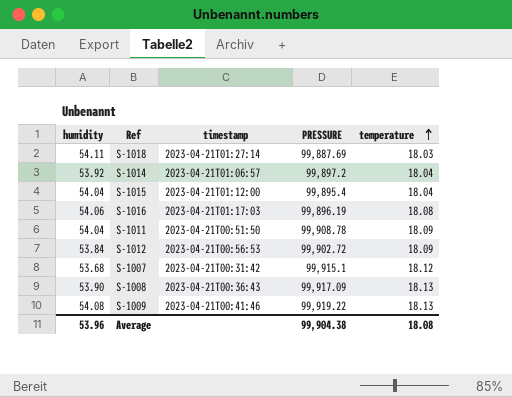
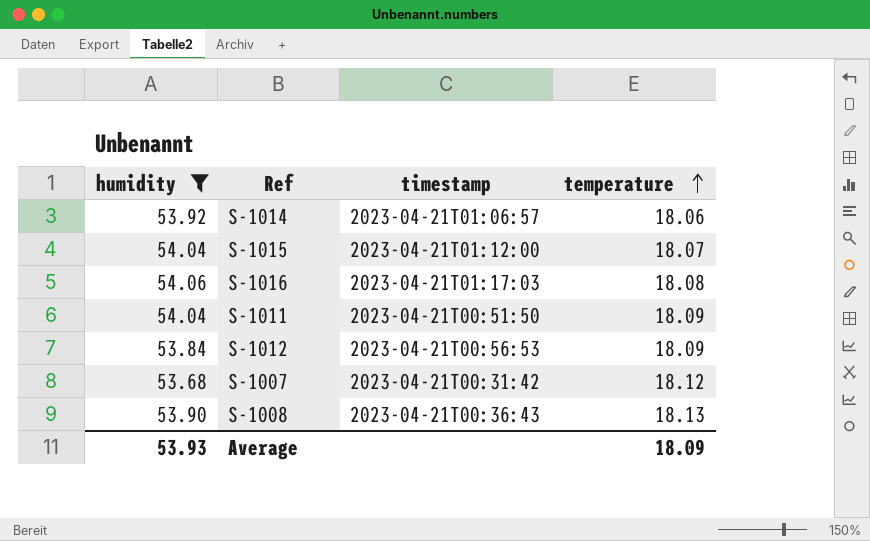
filter: none -> humidity <= 54.06
column PRESSURE | position: 4 -> none
S-1014 | temperature: 18.04 -> 18.06
S-1015 | temperature: 18.04 -> 18.07
Average | humidity: 53.96 -> 53.93
Average | temperature: 18.08 -> 18.09

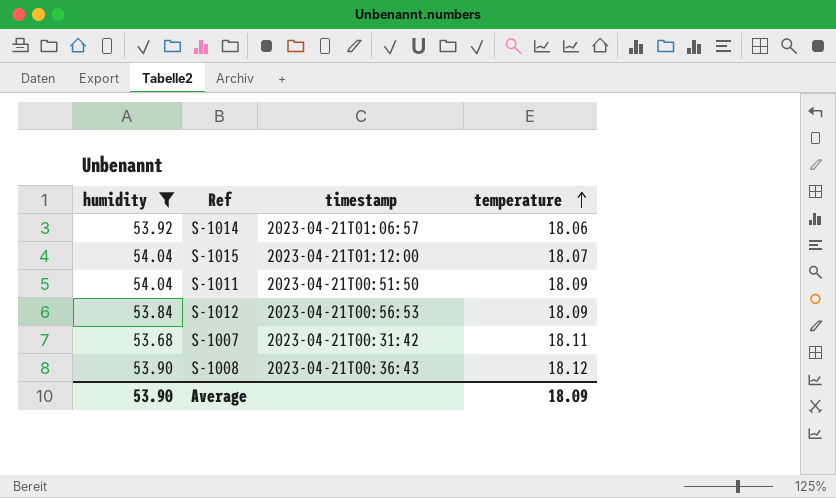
row S-1016: 54.06 | 2023-04-21T01:17:03 | 18.08 -> none
S-1007 | temperature: 18.12 -> 18.11
S-1008 | temperature: 18.13 -> 18.12
Average | humidity: 53.93 -> 53.90

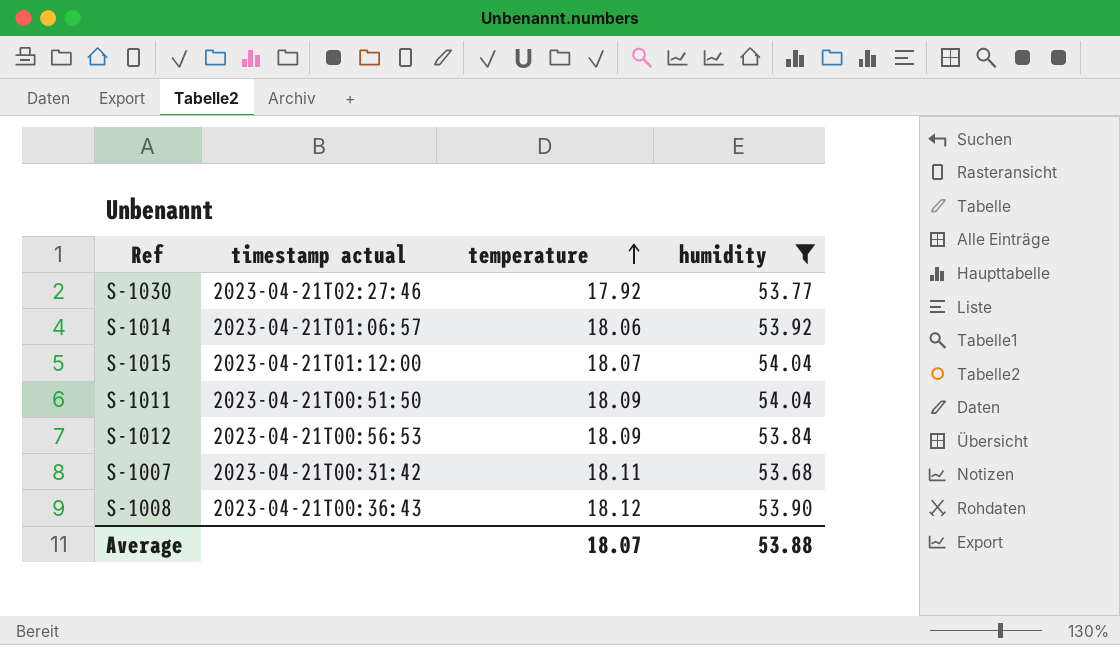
column name: timestamp -> timestamp actual
column humidity | position: 1 -> 4
row S-1030: none -> 2023-04-21T02:27:46 | 17.92 | 53.77
Average | temperature: 18.09 -> 18.07
Average | humidity: 53.90 -> 53.88

